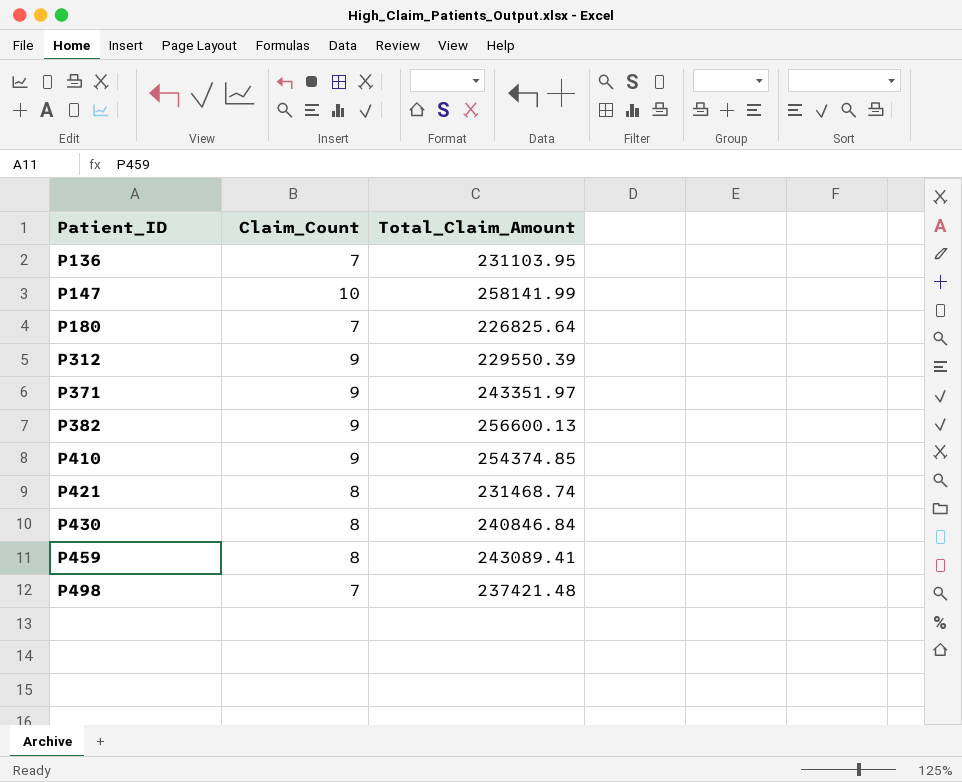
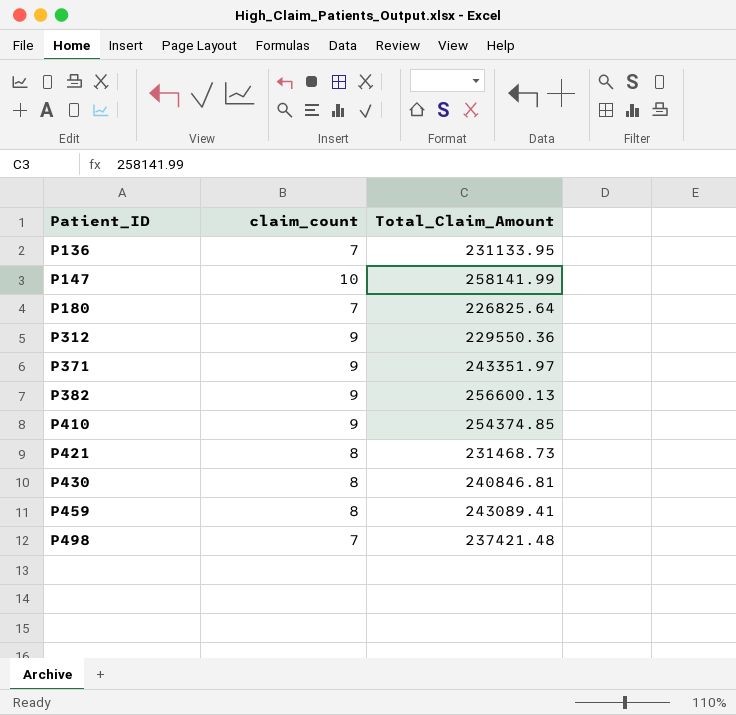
column name: Claim_Count -> claim_count
P136 | Total_Claim_Amount: 231103.95 -> 231133.95
P312 | Total_Claim_Amount: 229550.39 -> 229550.36
P421 | Total_Claim_Amount: 231468.74 -> 231468.73
P430 | Total_Claim_Amount: 240846.84 -> 240846.81

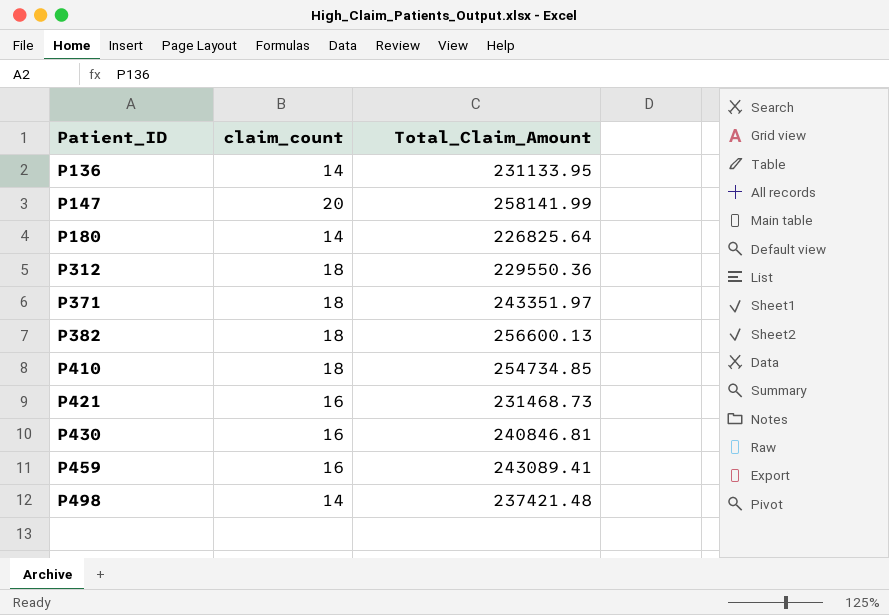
P136 | claim_count: 7 -> 14
P147 | claim_count: 10 -> 20
P180 | claim_count: 7 -> 14
P312 | claim_count: 9 -> 18
P371 | claim_count: 9 -> 18
P382 | claim_count: 9 -> 18
P410 | claim_count: 9 -> 18
P410 | Total_Claim_Amount: 254374.85 -> 254734.85
P421 | claim_count: 8 -> 16
P430 | claim_count: 8 -> 16
P459 | claim_count: 8 -> 16
P498 | claim_count: 7 -> 14

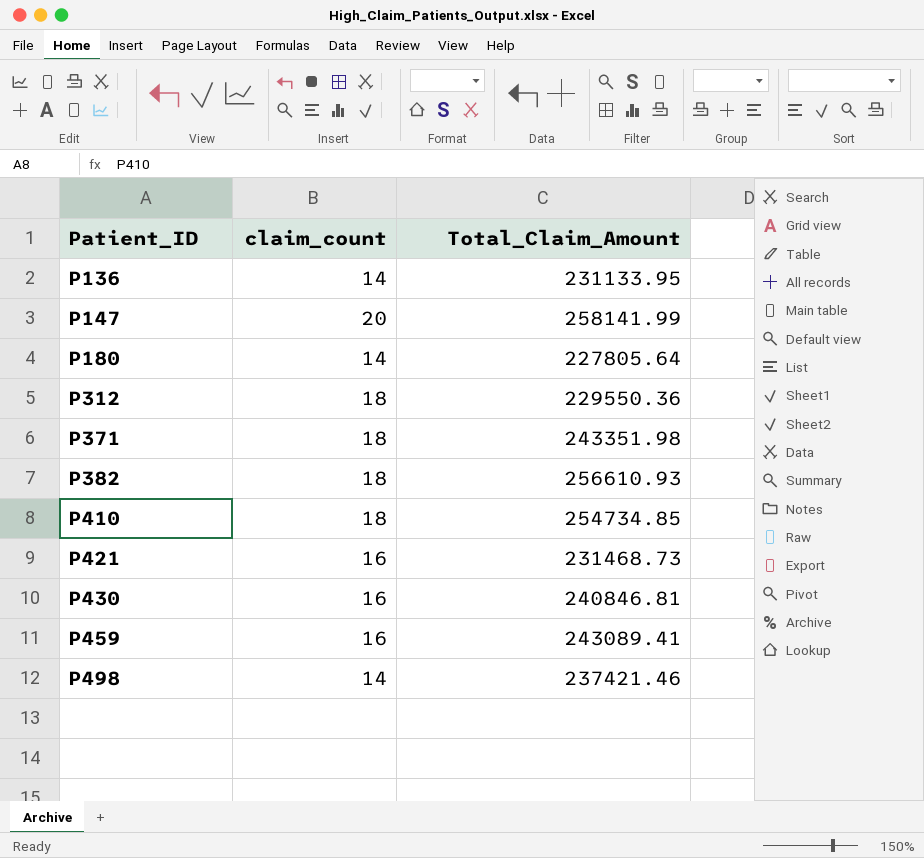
P180 | Total_Claim_Amount: 226825.64 -> 227805.64
P371 | Total_Claim_Amount: 243351.97 -> 243351.98
P382 | Total_Claim_Amount: 256600.13 -> 256610.93
P498 | Total_Claim_Amount: 237421.48 -> 237421.46

